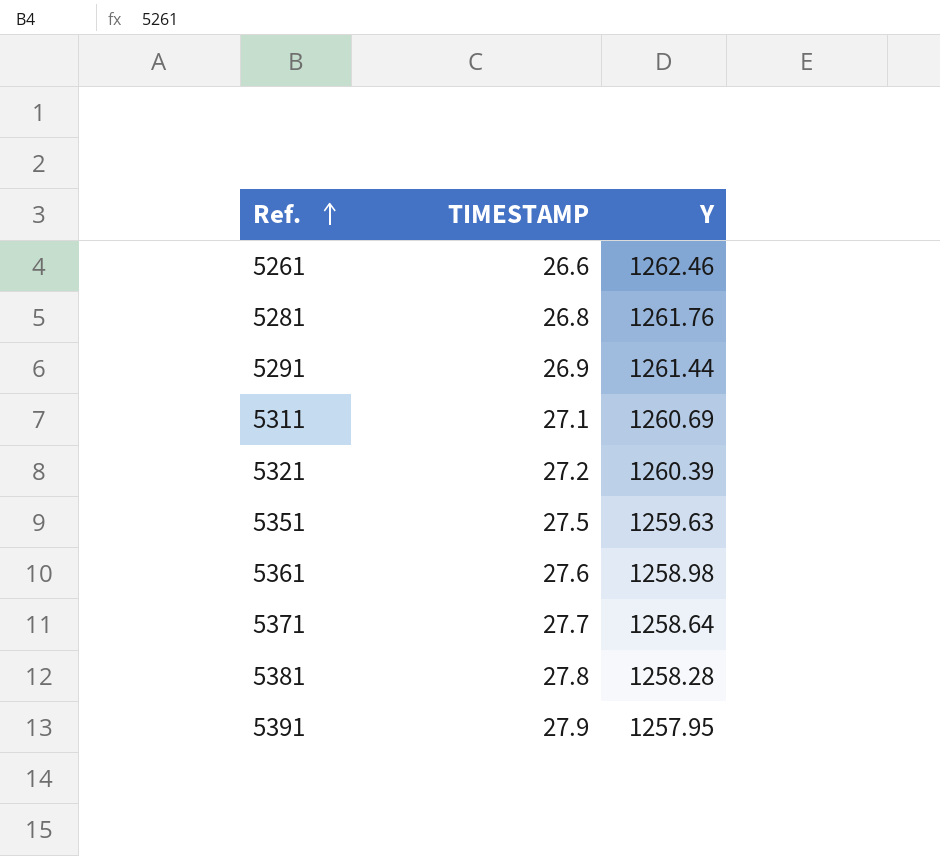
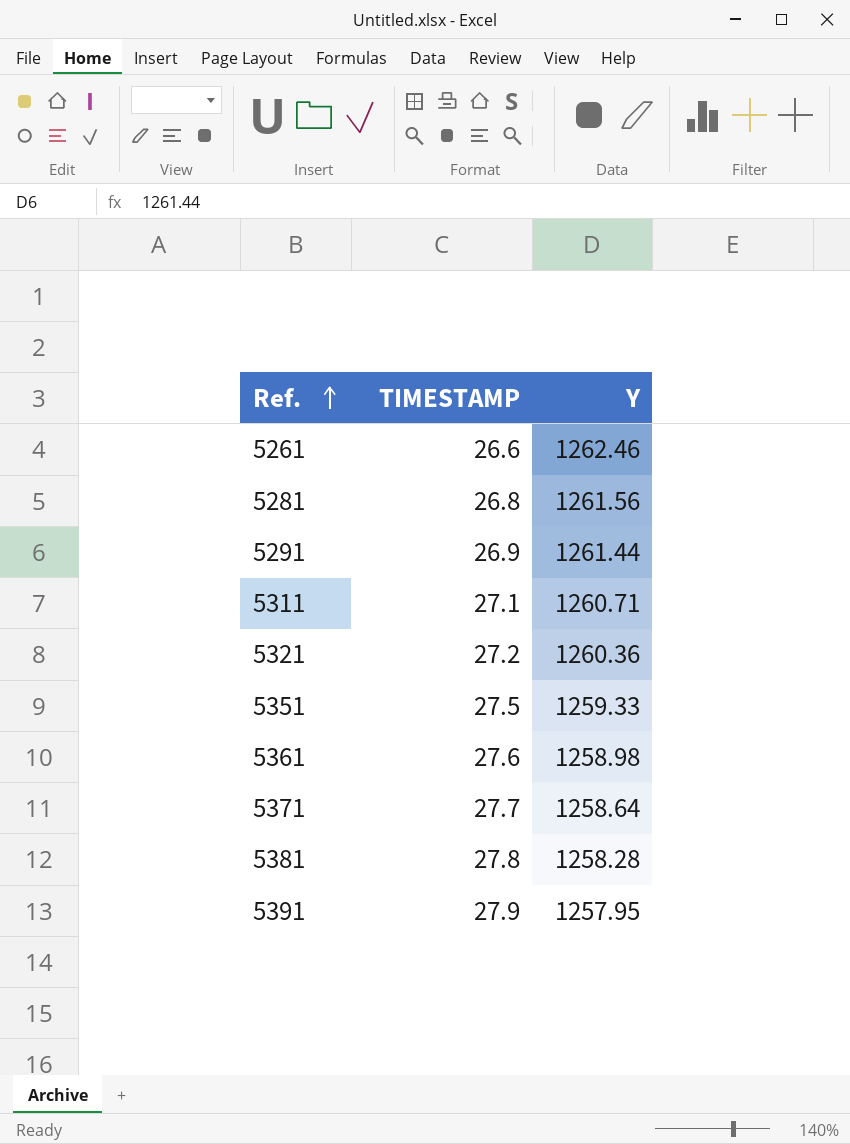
5281 | Y: 1261.76 -> 1261.56
5311 | Y: 1260.69 -> 1260.71
5321 | Y: 1260.39 -> 1260.36
5351 | Y: 1259.63 -> 1259.33

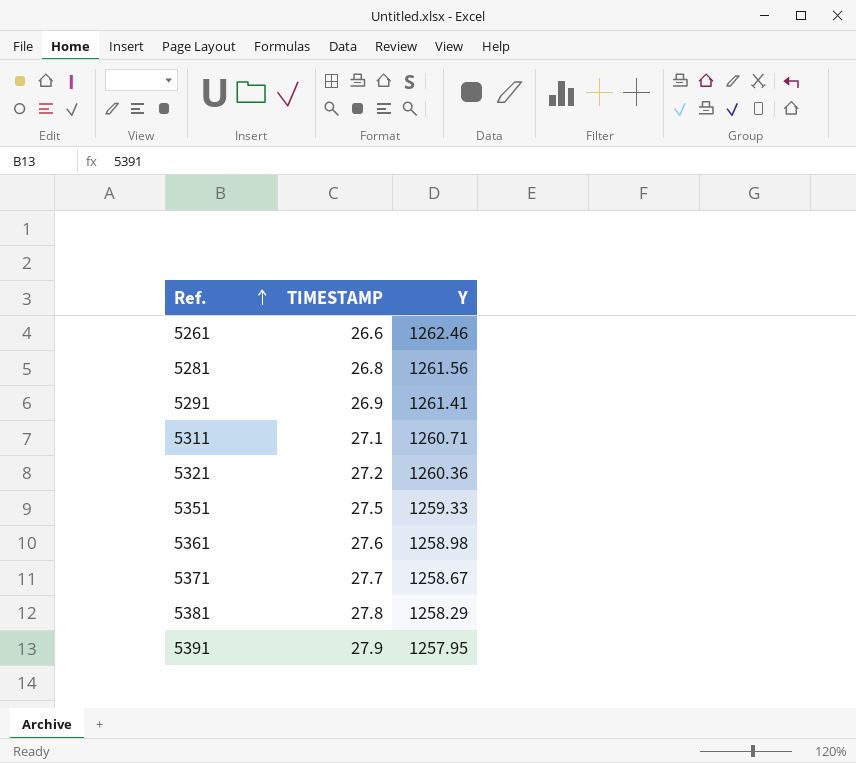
5291 | Y: 1261.44 -> 1261.41
5371 | Y: 1258.64 -> 1258.67
5381 | Y: 1258.28 -> 1258.29

